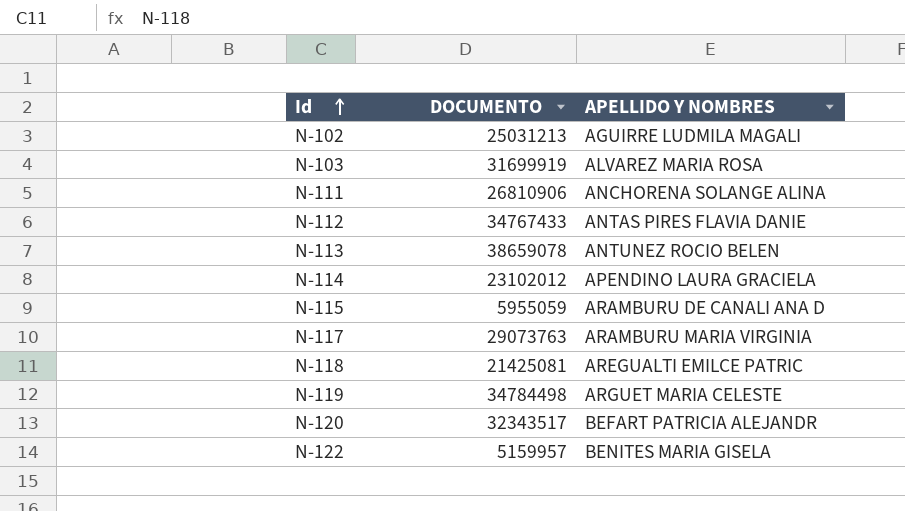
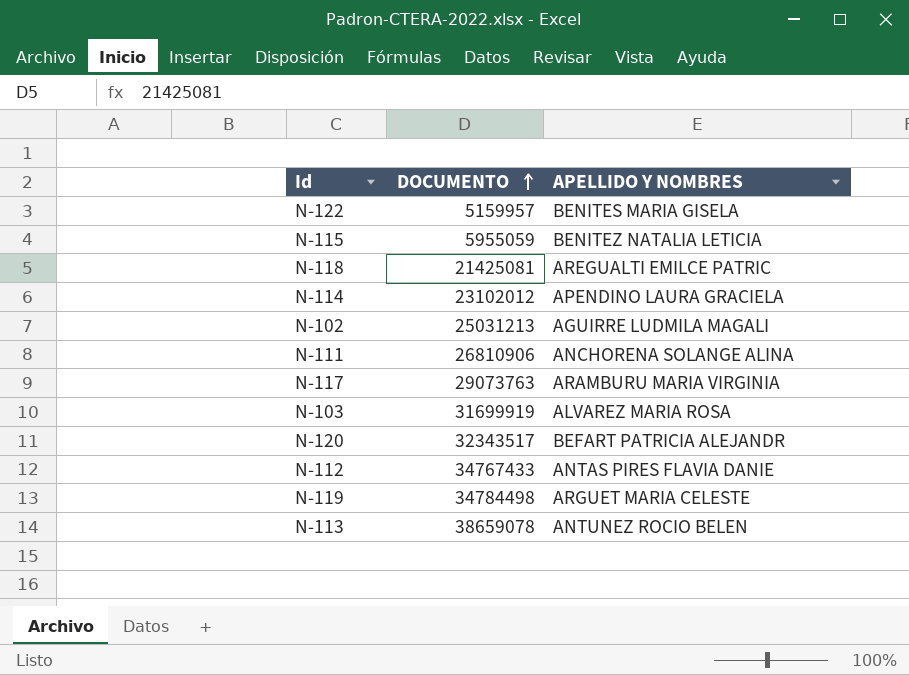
row order: Id ascending -> DOCUMENTO ascending
N-115 | APELLIDO Y NOMBRES: ARAMBURU DE CANALI ANA D -> BENITEZ NATALIA LETICIA

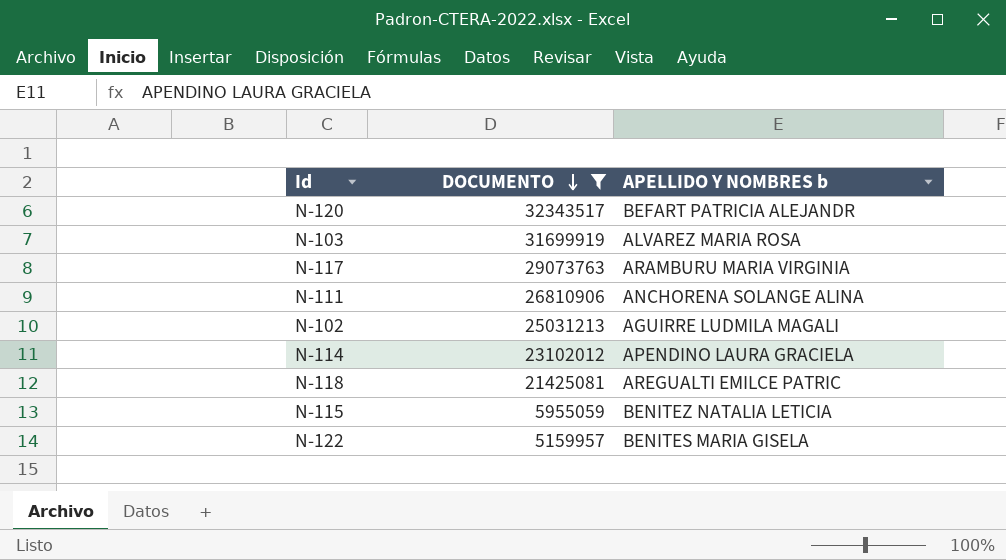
filter: none -> DOCUMENTO <= 32343517
row order: DOCUMENTO ascending -> DOCUMENTO descending
column name: APELLIDO Y NOMBRES -> APELLIDO Y NOMBRES b

